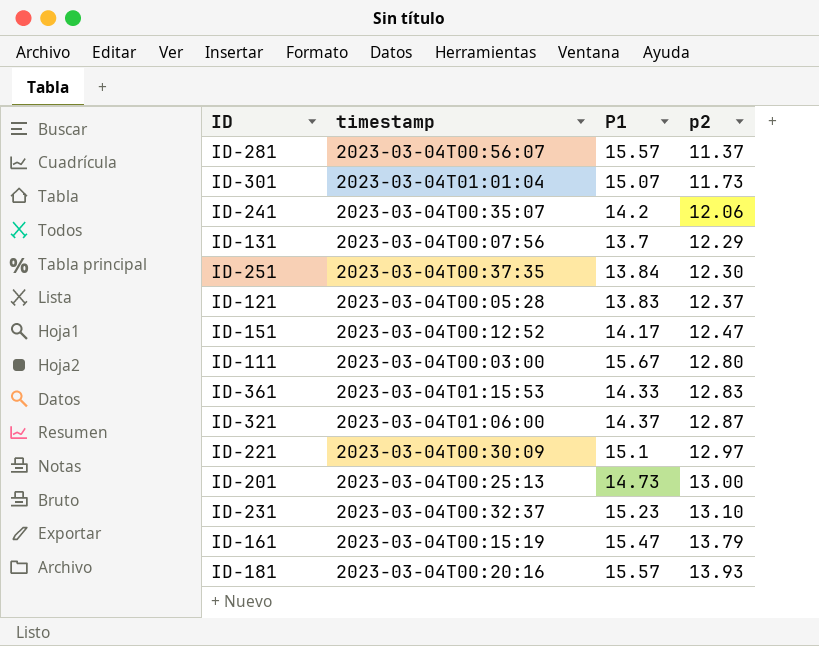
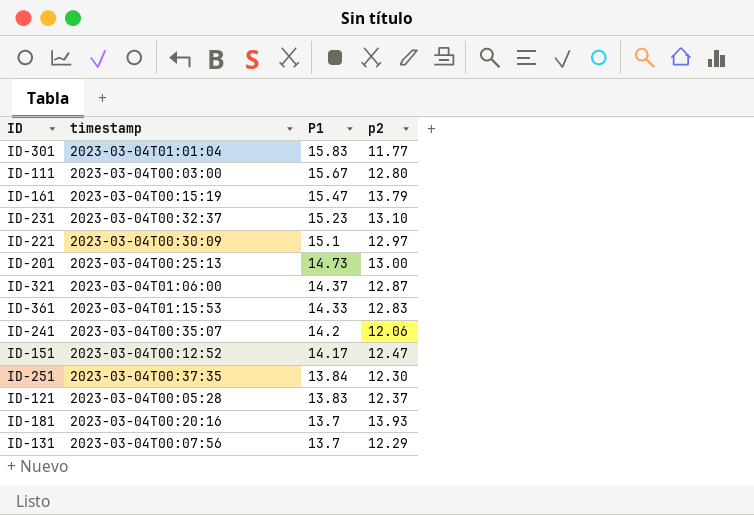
row order: p2 ascending -> P1 descending
row ID-281: 2023-03-04T00:56:07 | 15.57 | 11.37 -> none
ID-301 | P1: 15.07 -> 15.83
ID-301 | p2: 11.73 -> 11.77
ID-181 | P1: 15.57 -> 13.7

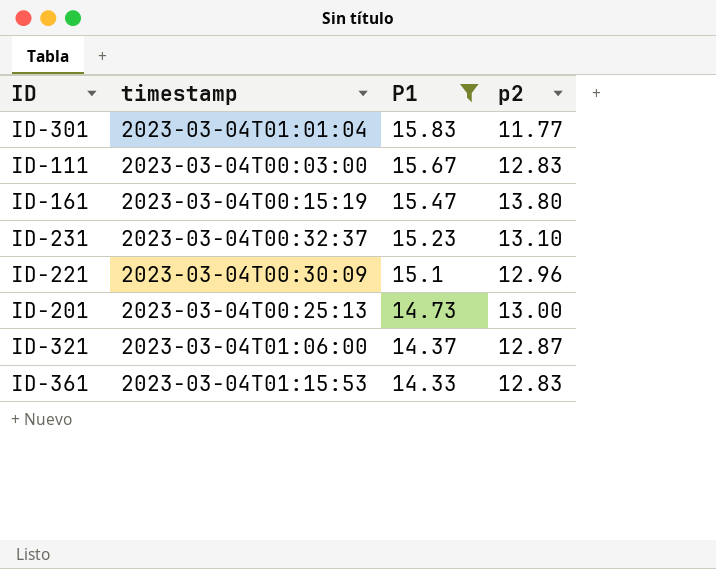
filter: none -> P1 >= 14.33
ID-111 | p2: 12.80 -> 12.83
ID-161 | p2: 13.79 -> 13.80
ID-221 | p2: 12.97 -> 12.96

